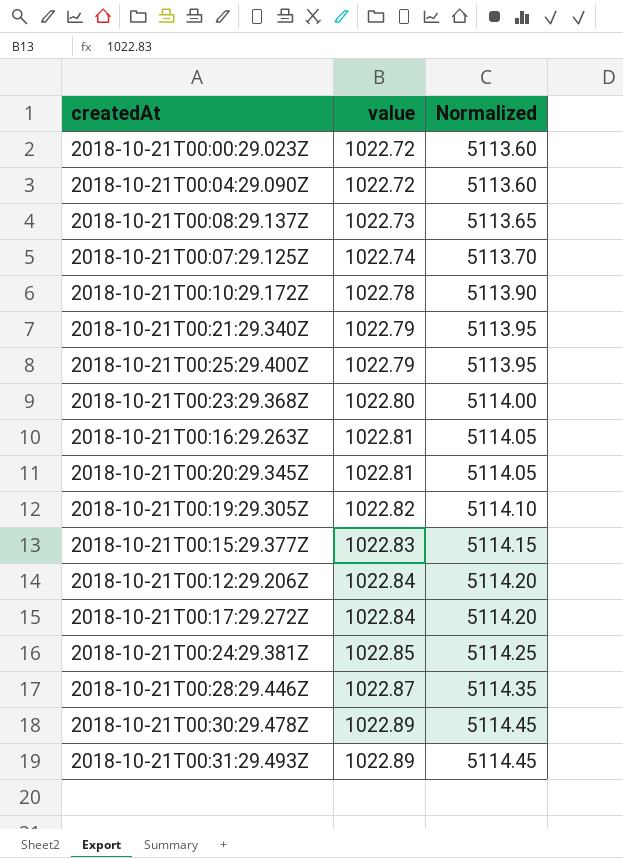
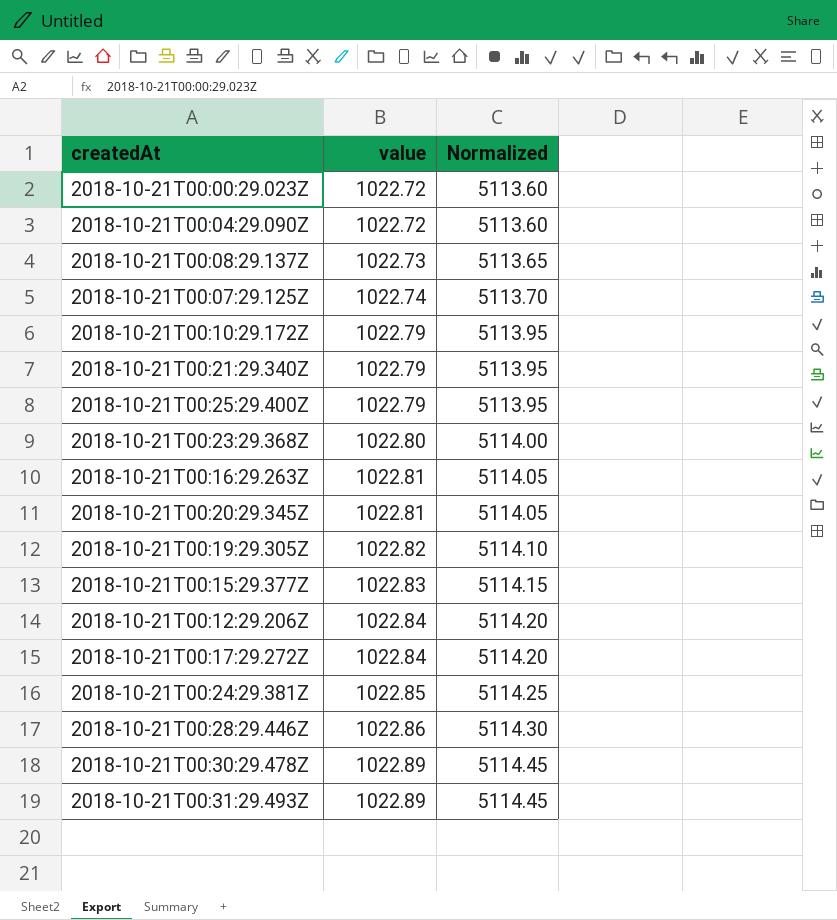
2018-10-21T00:10:29.172Z | value: 1022.78 -> 1022.79
2018-10-21T00:10:29.172Z | Normalized: 5113.90 -> 5113.95
2018-10-21T00:28:29.446Z | value: 1022.87 -> 1022.86
2018-10-21T00:28:29.446Z | Normalized: 5114.35 -> 5114.30

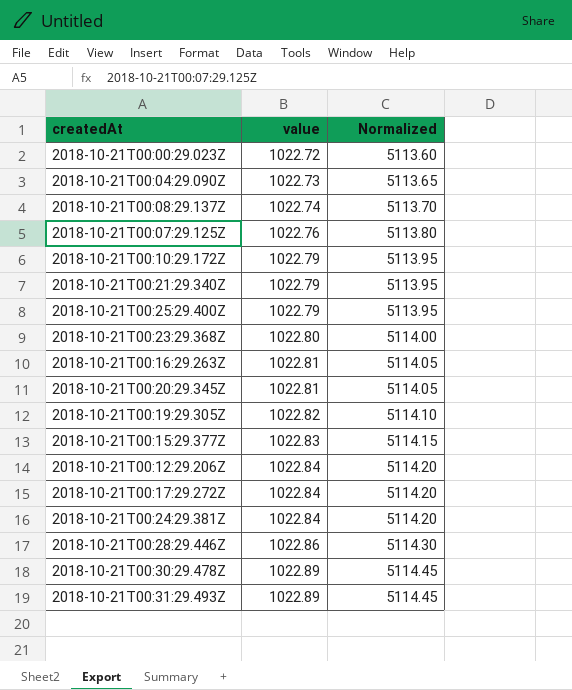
2018-10-21T00:04:29.090Z | value: 1022.72 -> 1022.73
2018-10-21T00:04:29.090Z | Normalized: 5113.60 -> 5113.65
2018-10-21T00:08:29.137Z | value: 1022.73 -> 1022.74
2018-10-21T00:08:29.137Z | Normalized: 5113.65 -> 5113.70
2018-10-21T00:07:29.125Z | value: 1022.74 -> 1022.76
2018-10-21T00:07:29.125Z | Normalized: 5113.70 -> 5113.80
2018-10-21T00:24:29.381Z | value: 1022.85 -> 1022.84
2018-10-21T00:24:29.381Z | Normalized: 5114.25 -> 5114.20

